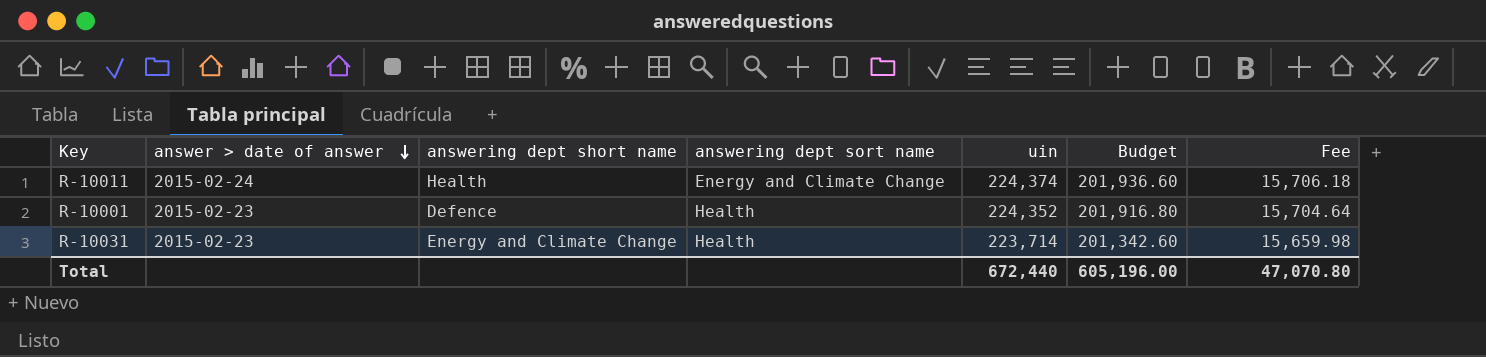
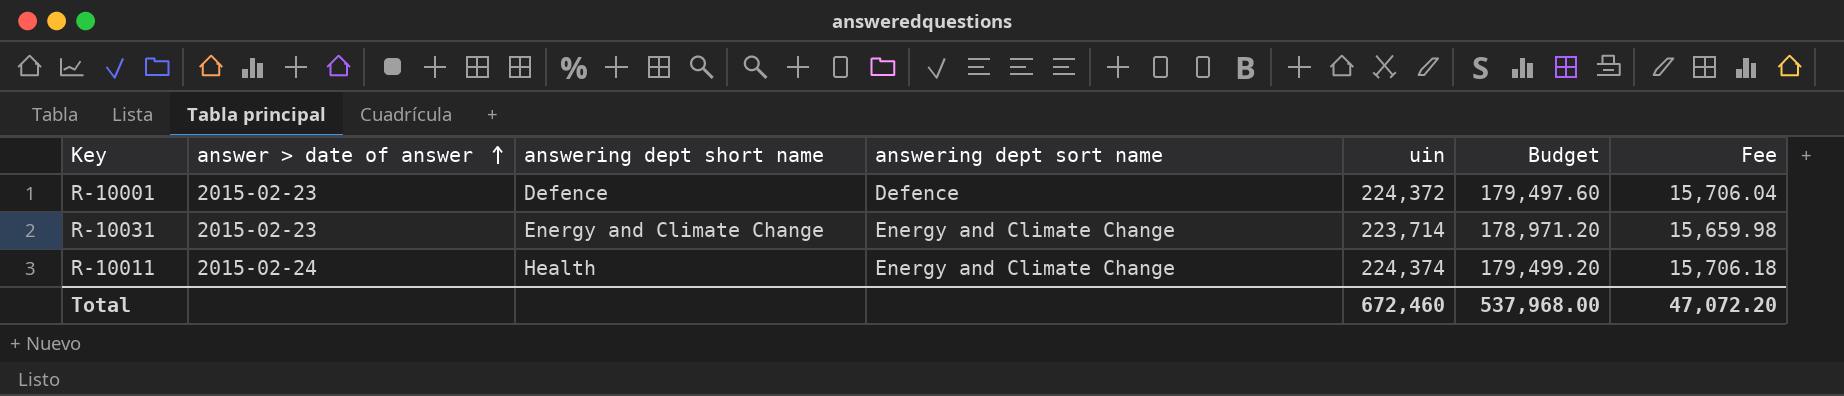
row order: answer > date of answer descending -> answer > date of answer ascending
column Budget | formula: [uin] * 0.9 -> [uin] * 0.8
R-10001 | answering dept sort name: Health -> Defence
R-10001 | uin: 224,352 -> 224,372
R-10001 | Fee: 15,704.64 -> 15,706.04
R-10031 | answering dept sort name: Health -> Energy and Climate Change
Total | uin: 672,440 -> 672,460
Total | Budget: 605,196.00 -> 537,968.00
Total | Fee: 47,070.80 -> 47,072.20

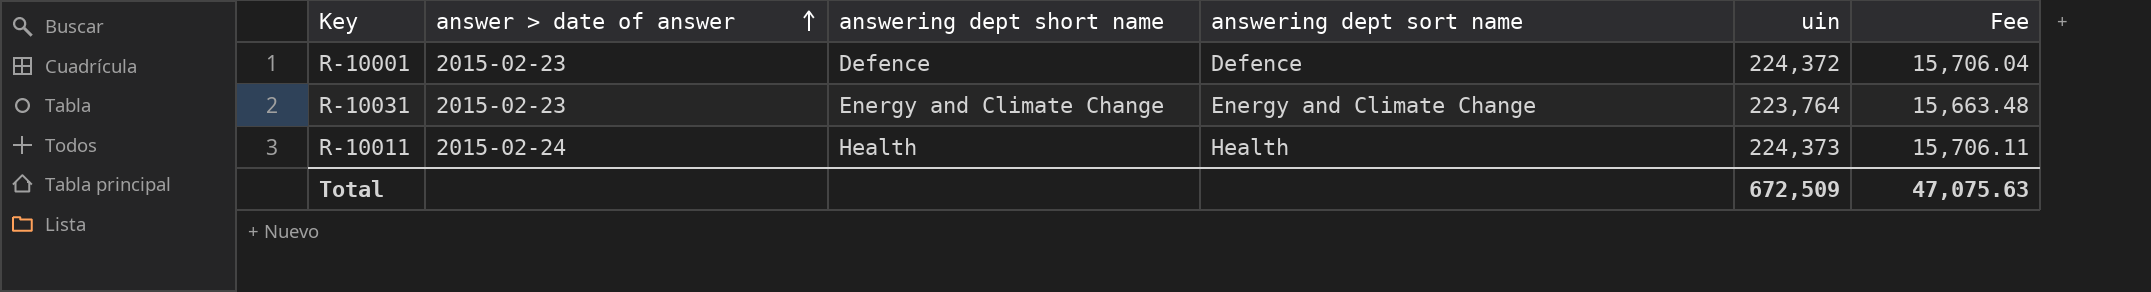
column Budget | formula: [uin] * 0.8 -> none
R-10031 | uin: 223,714 -> 223,764
R-10031 | Fee: 15,659.98 -> 15,663.48
R-10011 | answering dept sort name: Energy and Climate Change -> Health
R-10011 | uin: 224,374 -> 224,373
R-10011 | Fee: 15,706.18 -> 15,706.11
Total | uin: 672,460 -> 672,509
Total | Fee: 47,072.20 -> 47,075.63

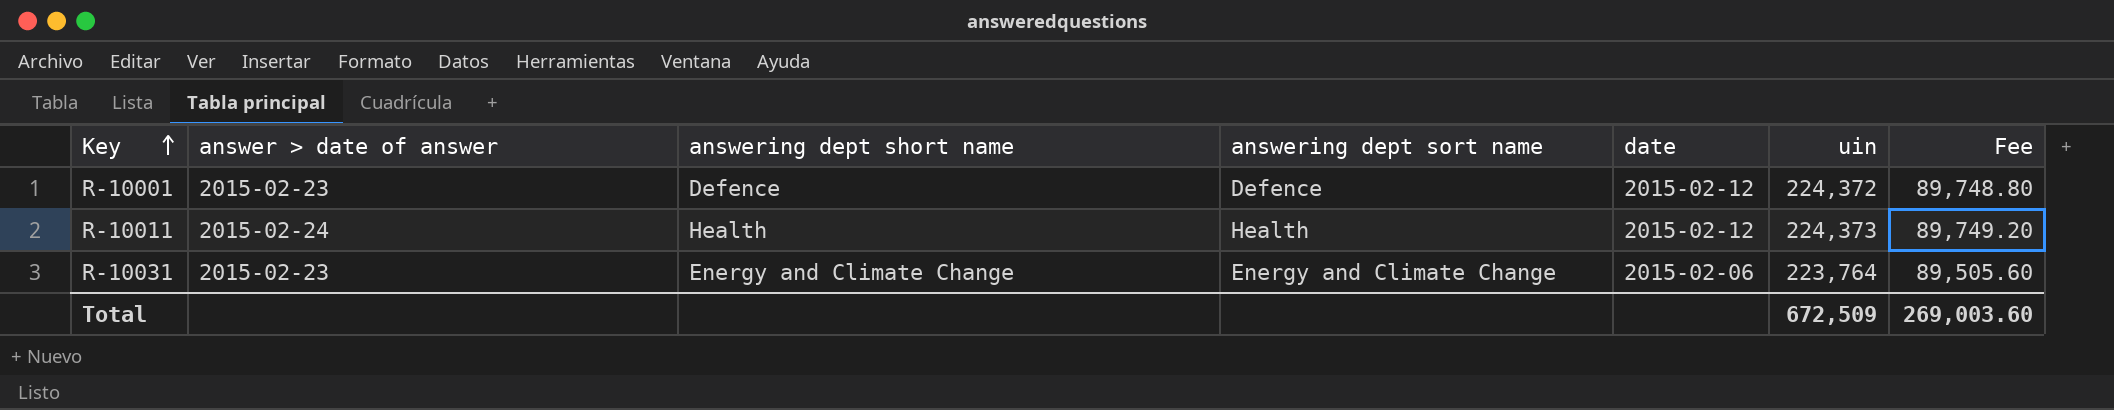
row order: answer > date of answer ascending -> Key ascending
column date | position: none -> 5
column Fee | formula: [uin] * 0.07 -> [uin] * 0.4
Total | Fee: 47,075.63 -> 269,003.60

